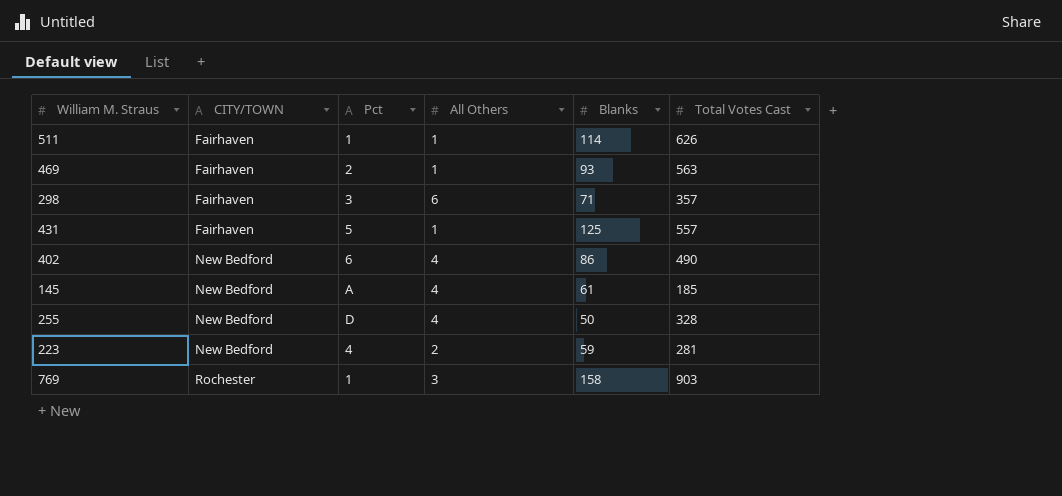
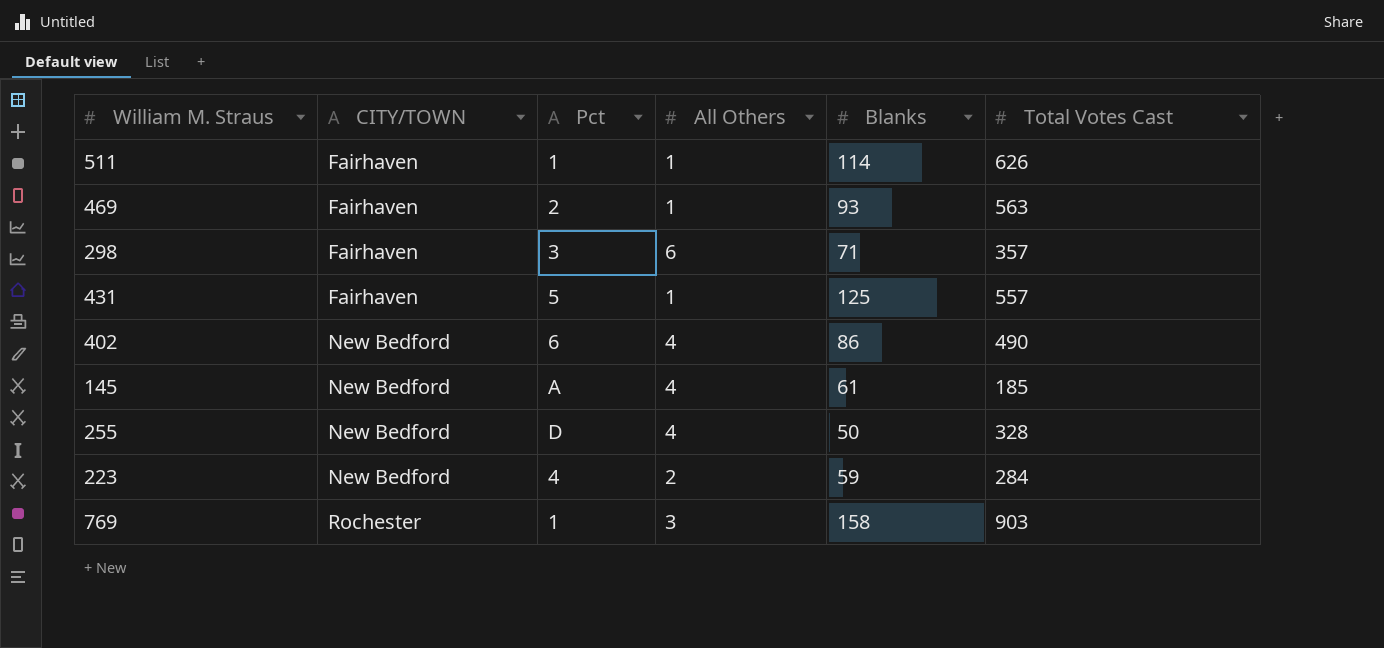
223 | Total Votes Cast: 281 -> 284

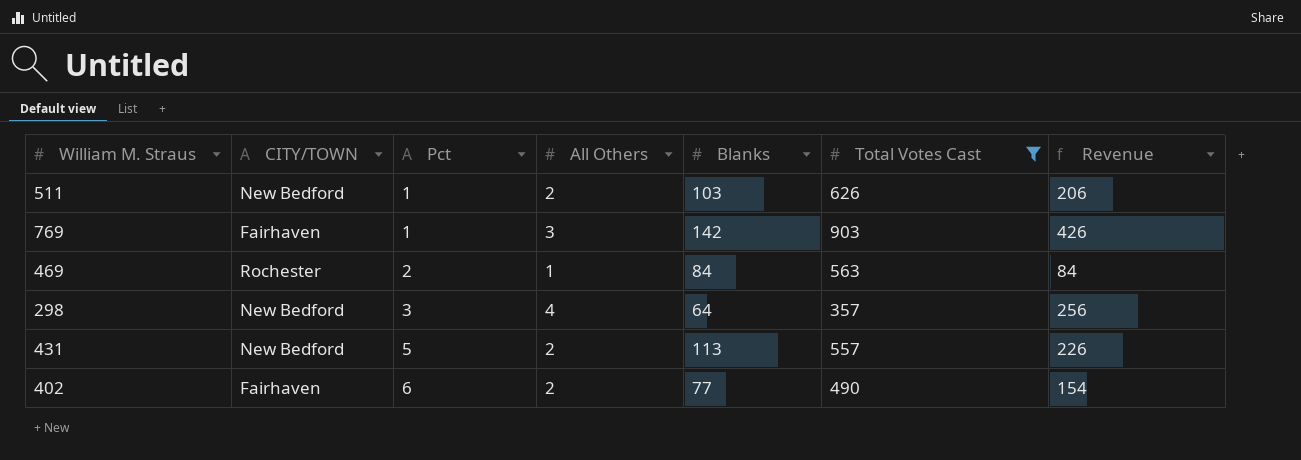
filter: none -> Total Votes Cast >= 357
row order: CITY/TOWN ascending -> Pct ascending
column Revenue | formula: none -> [All Others] * [Blanks]
511 | CITY/TOWN: Fairhaven -> New Bedford
511 | All Others: 1 -> 2
511 | Blanks: 114 -> 103
769 | CITY/TOWN: Rochester -> Fairhaven
769 | Blanks: 158 -> 142
469 | CITY/TOWN: Fairhaven -> Rochester
469 | Blanks: 93 -> 84
298 | CITY/TOWN: Fairhaven -> New Bedford
298 | All Others: 6 -> 4
298 | Blanks: 71 -> 64
431 | CITY/TOWN: Fairhaven -> New Bedford
431 | All Others: 1 -> 2
431 | Blanks: 125 -> 113
402 | CITY/TOWN: New Bedford -> Fairhaven
402 | All Others: 4 -> 2
402 | Blanks: 86 -> 77

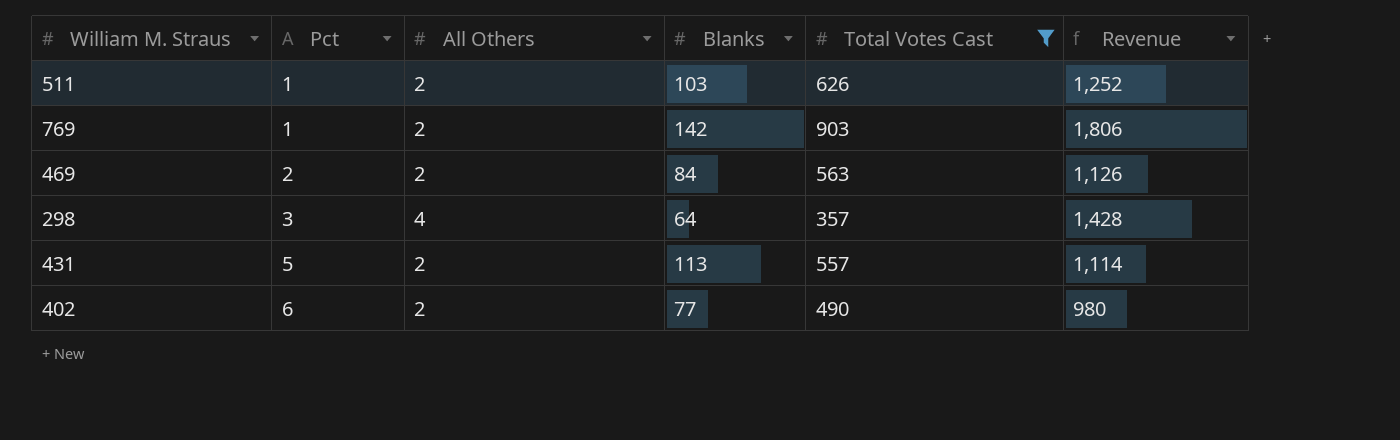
column CITY/TOWN | position: 2 -> none
column Revenue | formula: [All Others] * [Blanks] -> [All Others] * [Total Votes Cast]
769 | All Others: 3 -> 2
469 | All Others: 1 -> 2

